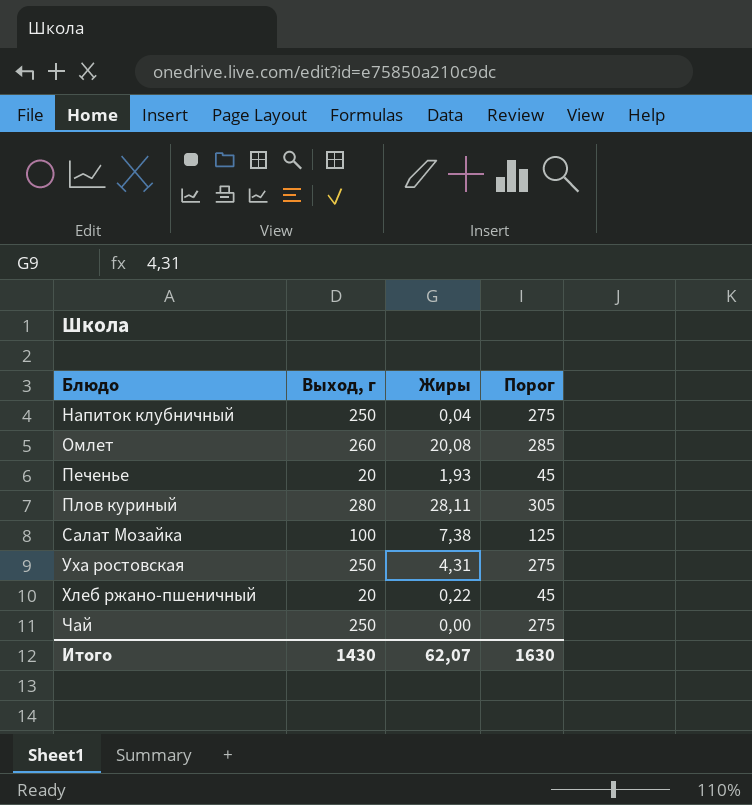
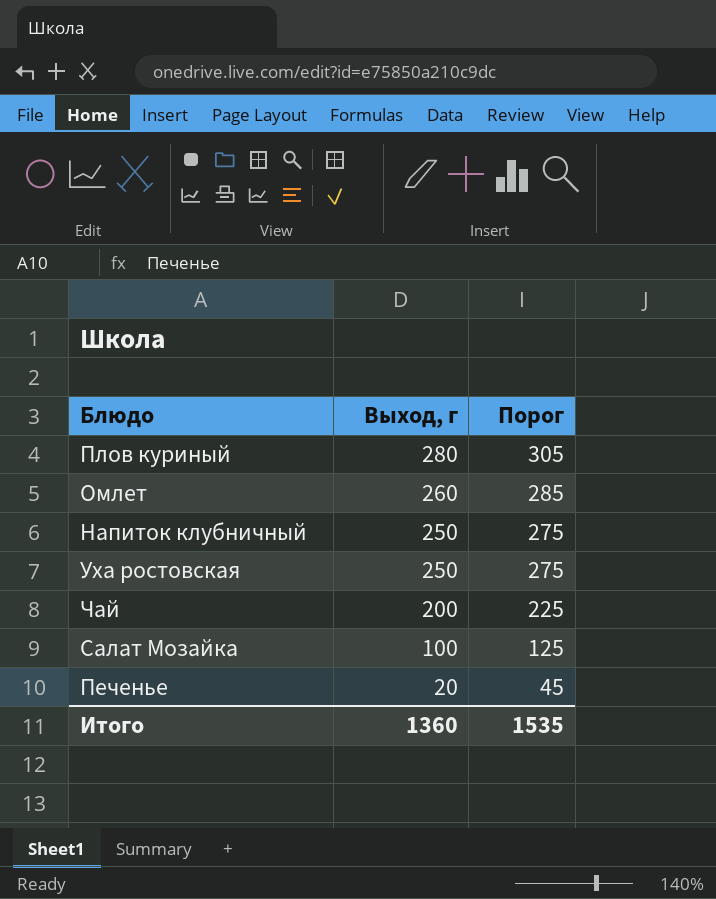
row order: Блюдо ascending -> Выход, г descending
column Жиры | position: 3 -> none
row Хлеб ржано-пшеничный: 20 | 0,22 | 45 -> none
Чай | Выход, г: 250 -> 200
Чай | Порог: 275 -> 225
Итого | Выход, г: 1430 -> 1360
Итого | Порог: 1630 -> 1535

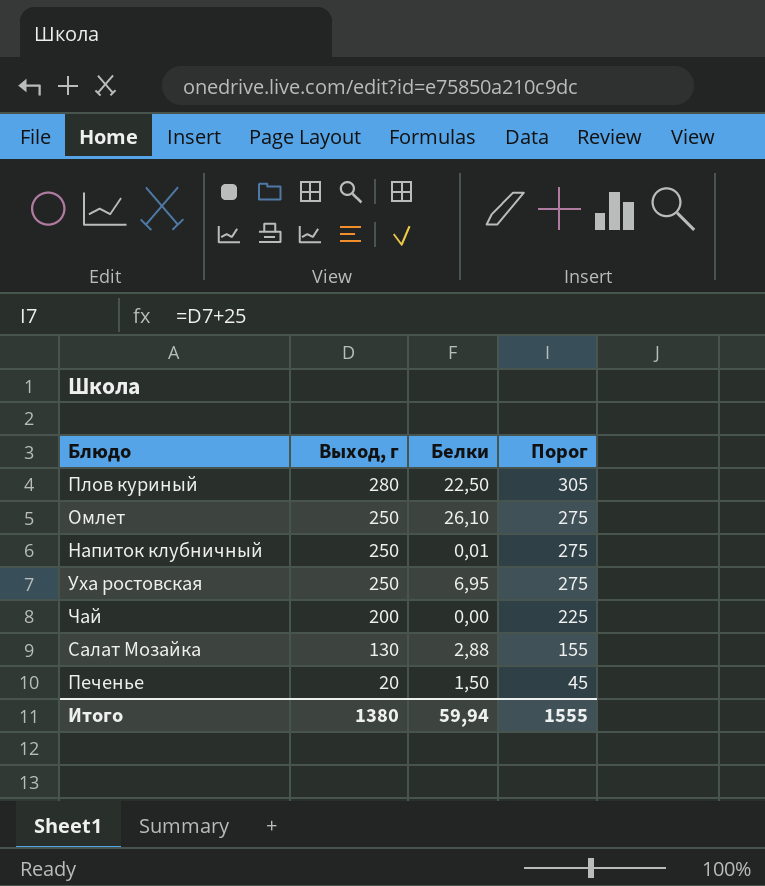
column Белки | position: none -> 3
Омлет | Выход, г: 260 -> 250
Омлет | Порог: 285 -> 275
Салат Мозайка | Выход, г: 100 -> 130
Салат Мозайка | Порог: 125 -> 155
Итого | Выход, г: 1360 -> 1380
Итого | Порог: 1535 -> 1555

